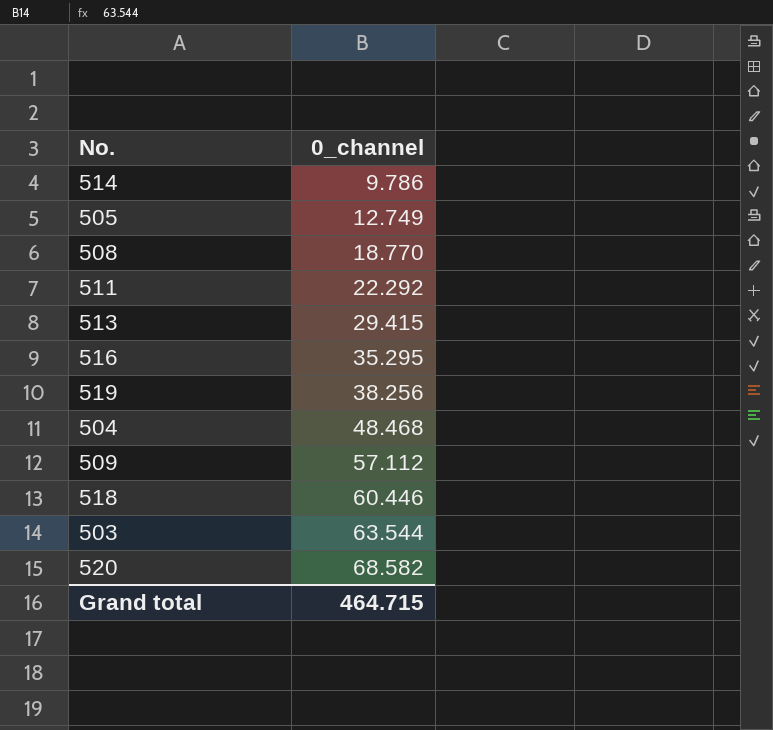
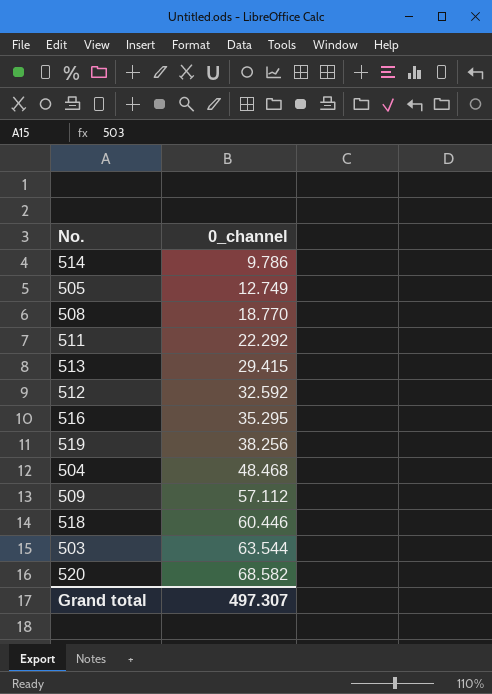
row 512: none -> 32.592
Grand total | 0_channel: 464.715 -> 497.307

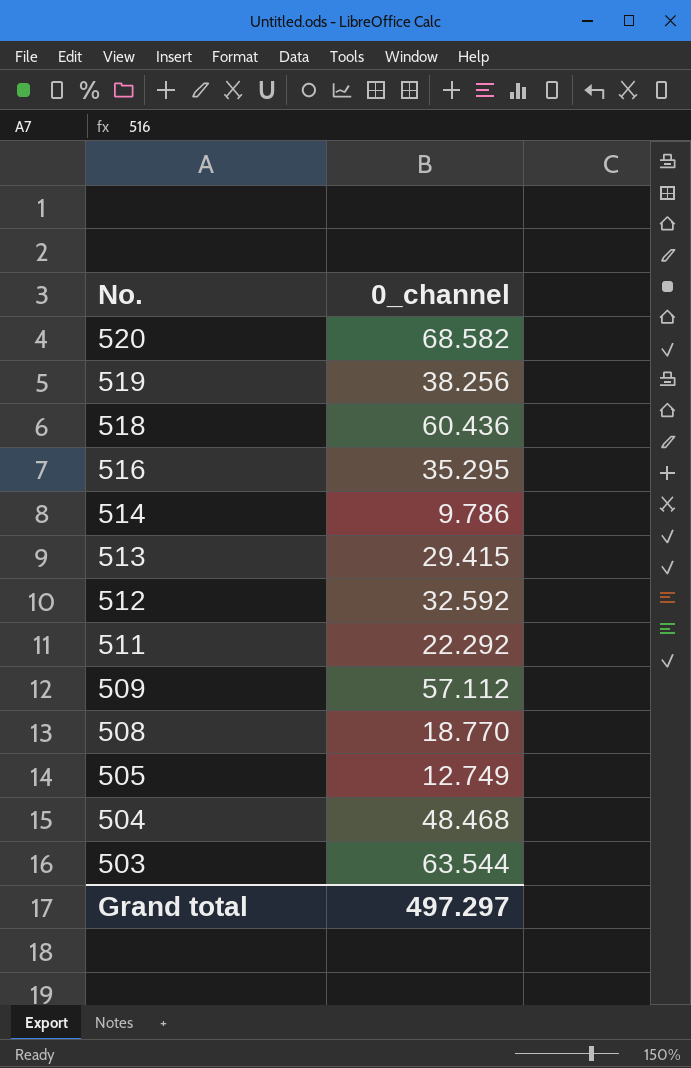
row order: 0_channel ascending -> No. descending
518 | 0_channel: 60.446 -> 60.436
Grand total | 0_channel: 497.307 -> 497.297

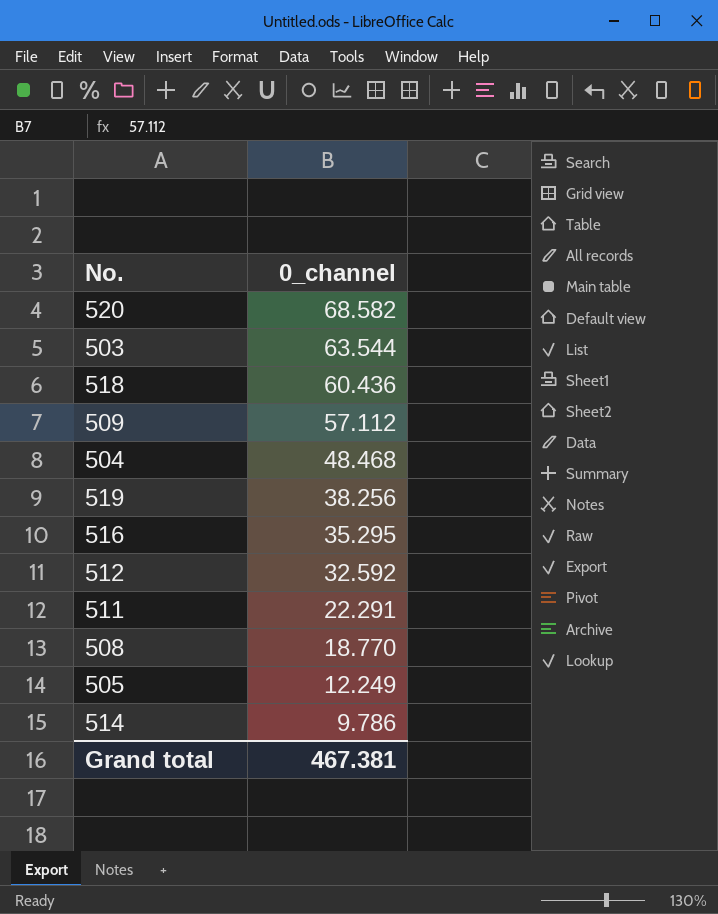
row order: No. descending -> 0_channel descending
row 513: 29.415 -> none
511 | 0_channel: 22.292 -> 22.291
505 | 0_channel: 12.749 -> 12.249
Grand total | 0_channel: 497.297 -> 467.381

